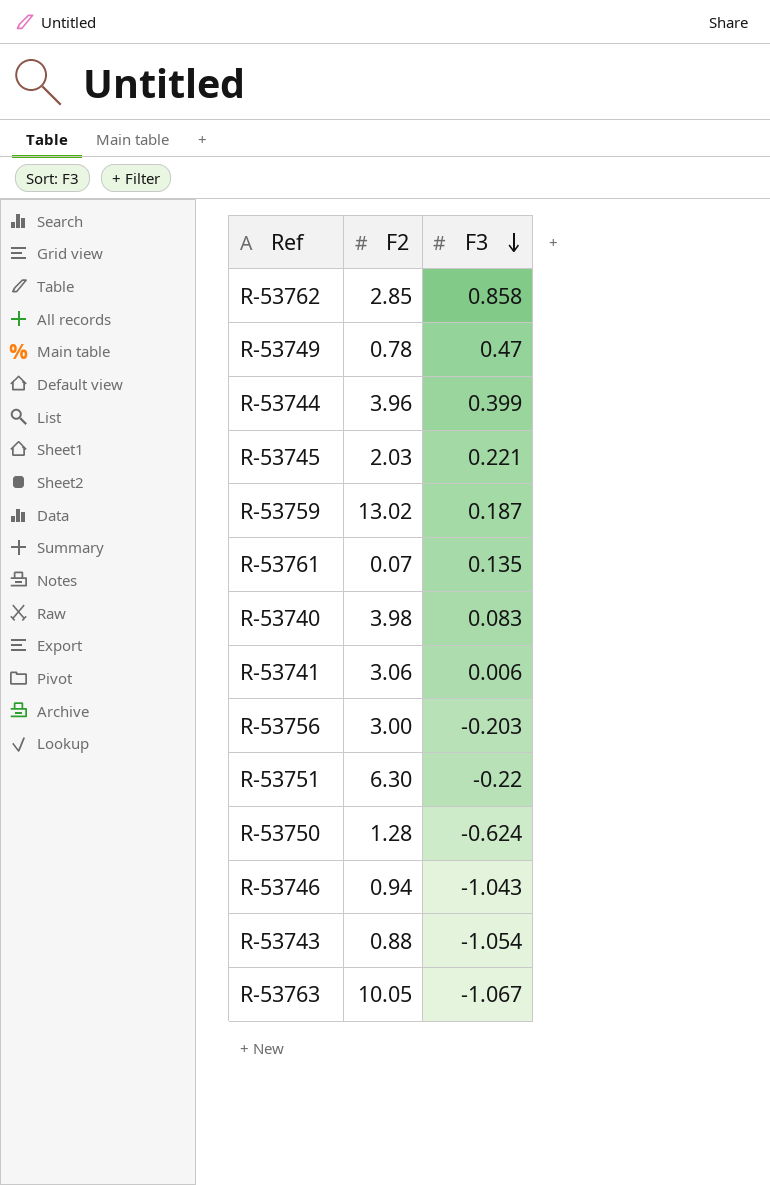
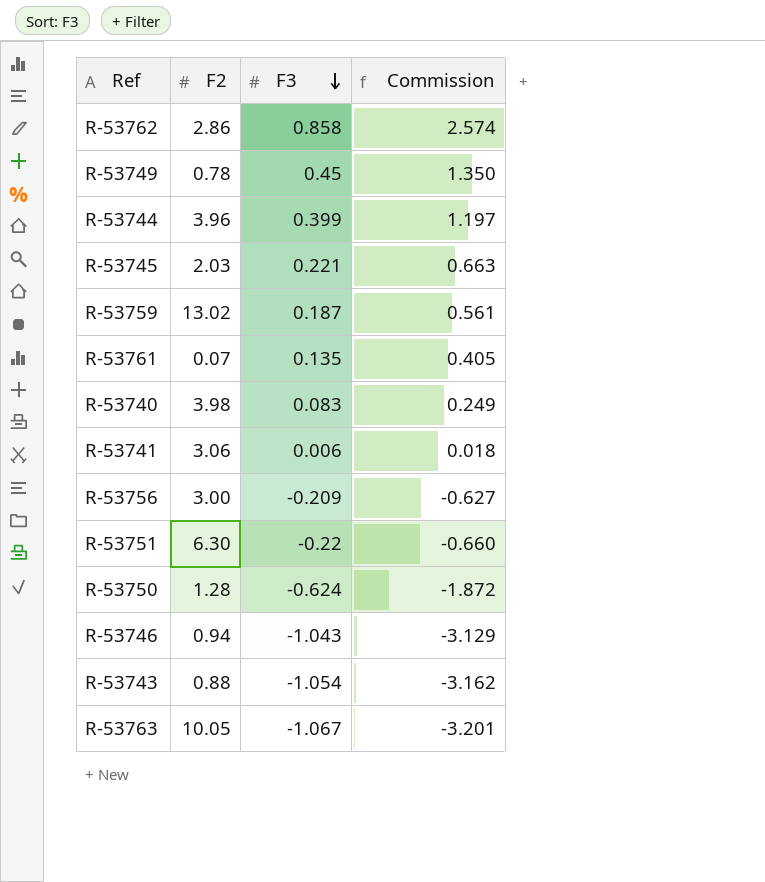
column Commission | formula: none -> [F3] * 3
R-53762 | F2: 2.85 -> 2.86
R-53749 | F3: 0.47 -> 0.45
R-53756 | F3: -0.203 -> -0.209

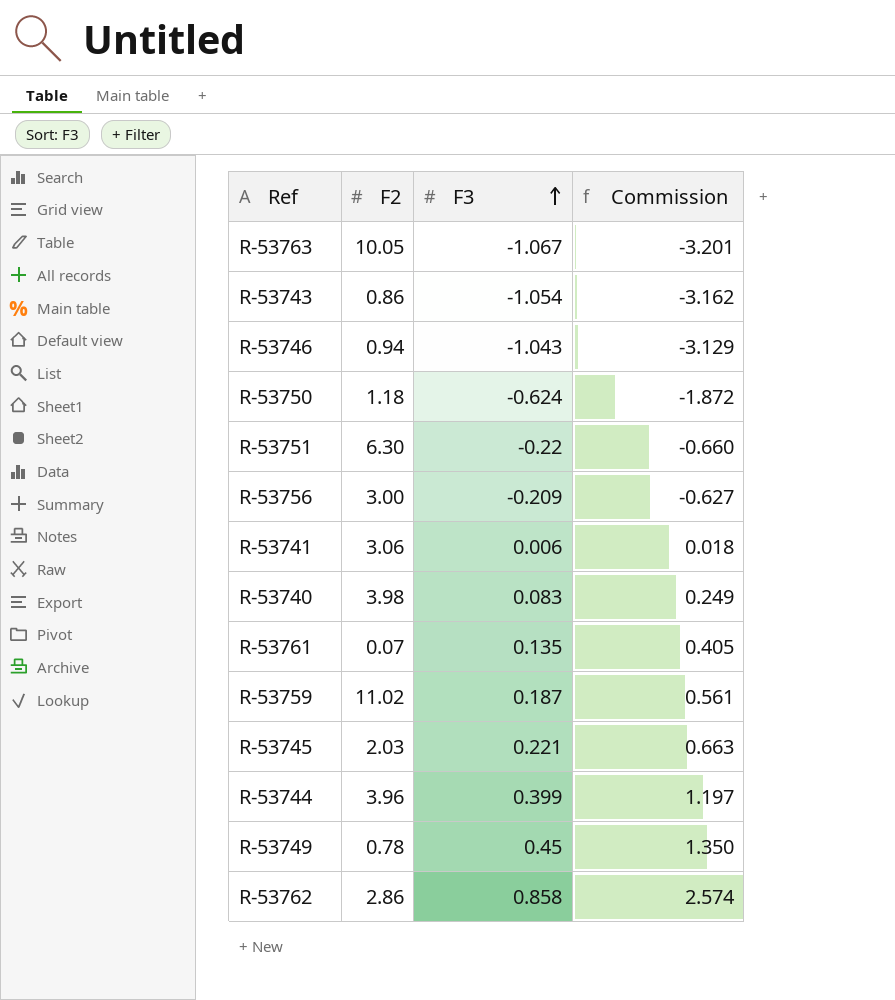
row order: F3 descending -> F3 ascending
R-53743 | F2: 0.88 -> 0.86
R-53750 | F2: 1.28 -> 1.18
R-53759 | F2: 13.02 -> 11.02

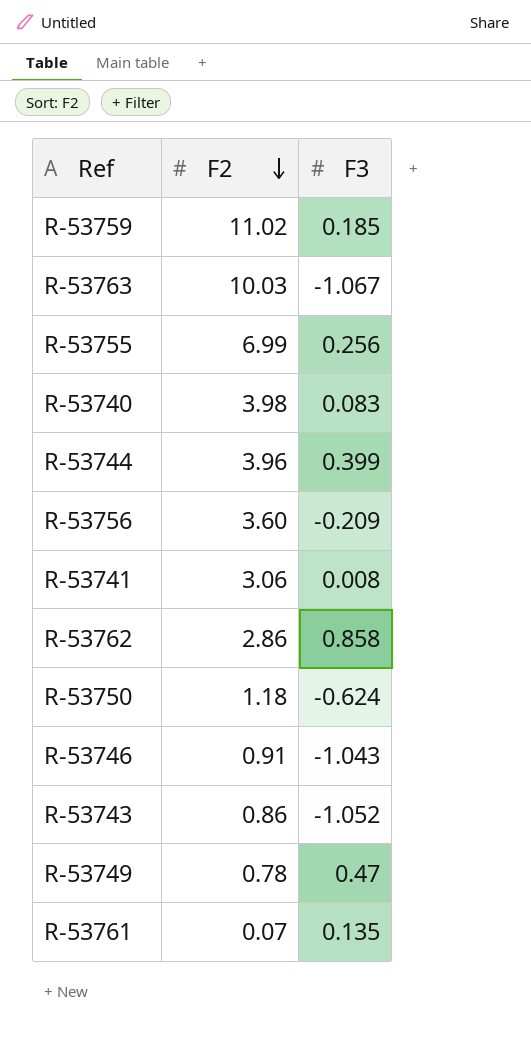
row order: F3 ascending -> F2 descending
column Commission | formula: [F3] * 3 -> none
row R-53751: 6.30 | -0.22 | -0.660 -> none
row R-53745: 2.03 | 0.221 | 0.663 -> none
R-53759 | F3: 0.187 -> 0.185
R-53763 | F2: 10.05 -> 10.03
row R-53755: none -> 6.99 | 0.256
R-53756 | F2: 3.00 -> 3.60
R-53741 | F3: 0.006 -> 0.008
R-53746 | F2: 0.94 -> 0.91
R-53743 | F3: -1.054 -> -1.052
R-53749 | F3: 0.45 -> 0.47

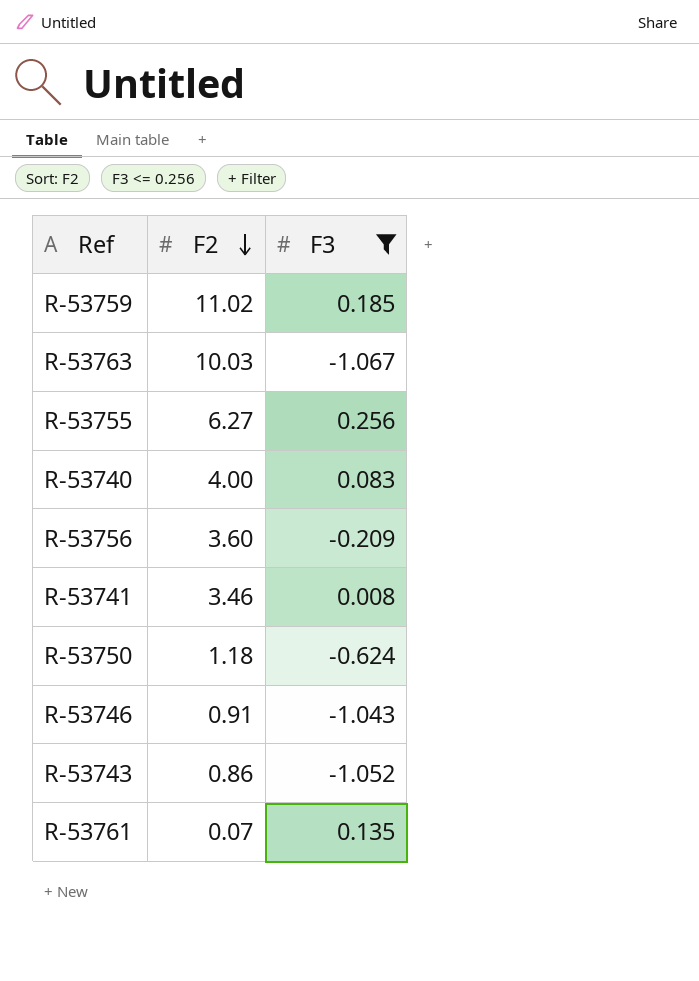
filter: none -> F3 <= 0.256
R-53755 | F2: 6.99 -> 6.27
R-53740 | F2: 3.98 -> 4.00
R-53741 | F2: 3.06 -> 3.46

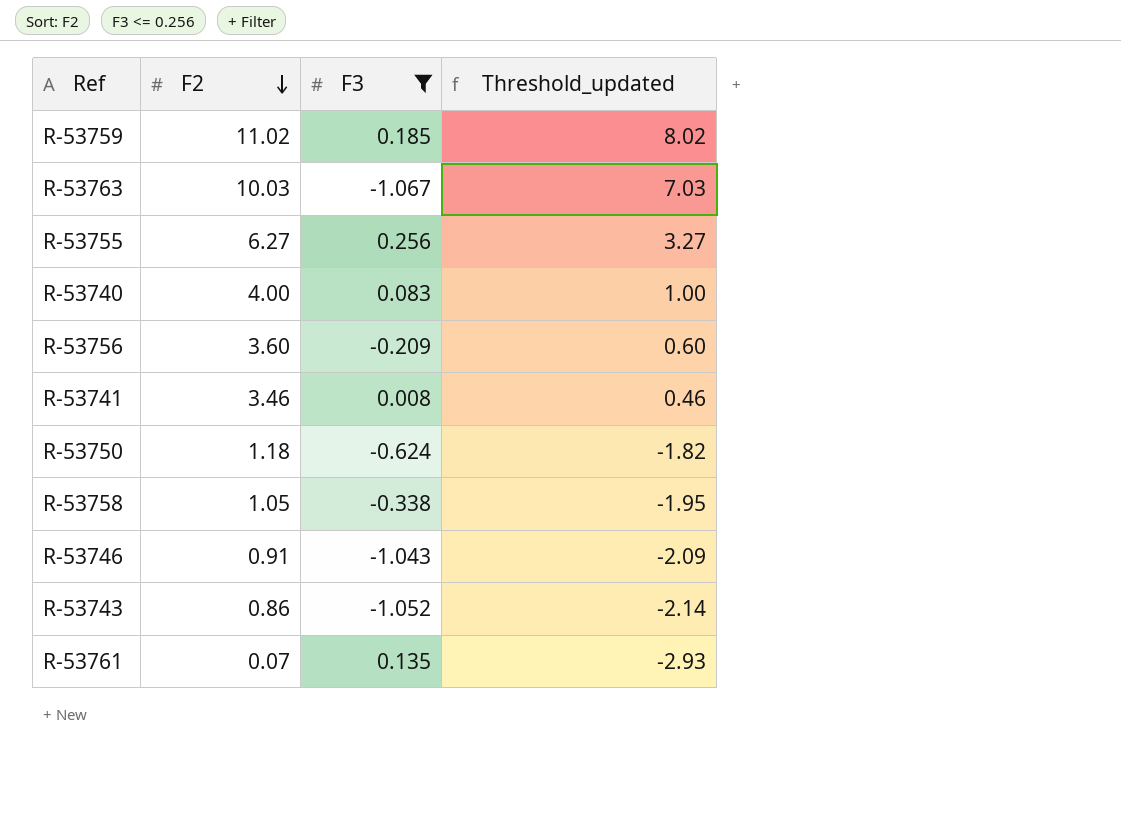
column Threshold_updated | formula: none -> [F2] - 3
row R-53758: none -> 1.05 | -0.338 | -1.95

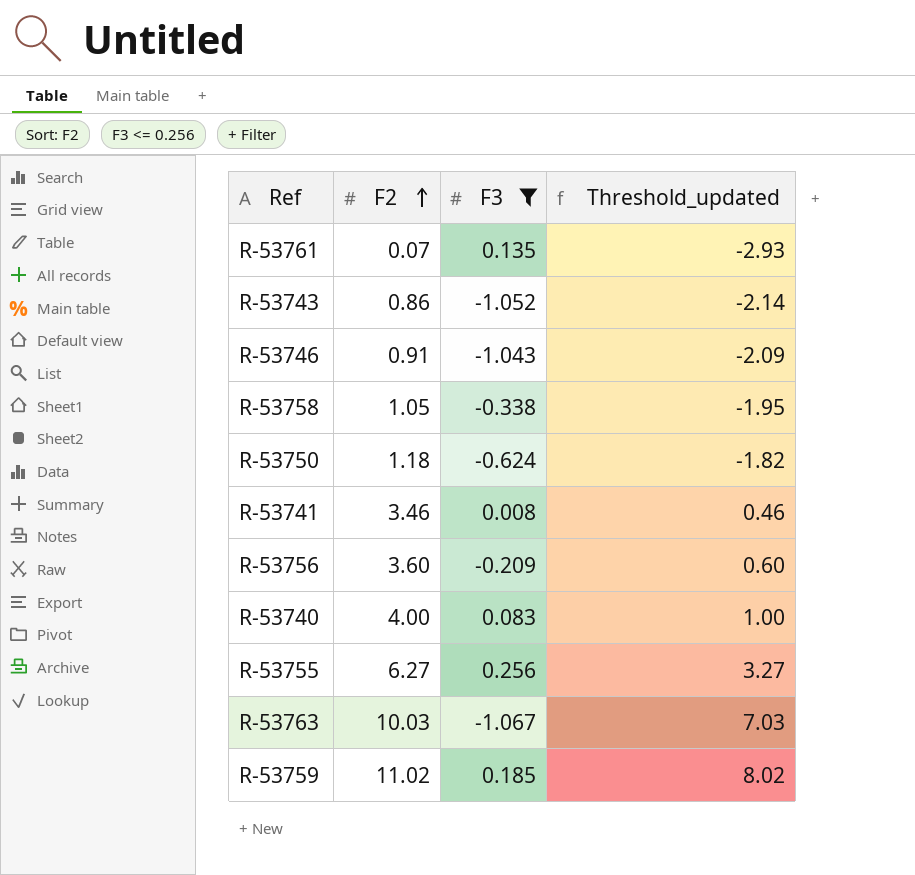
row order: F2 descending -> F2 ascending

